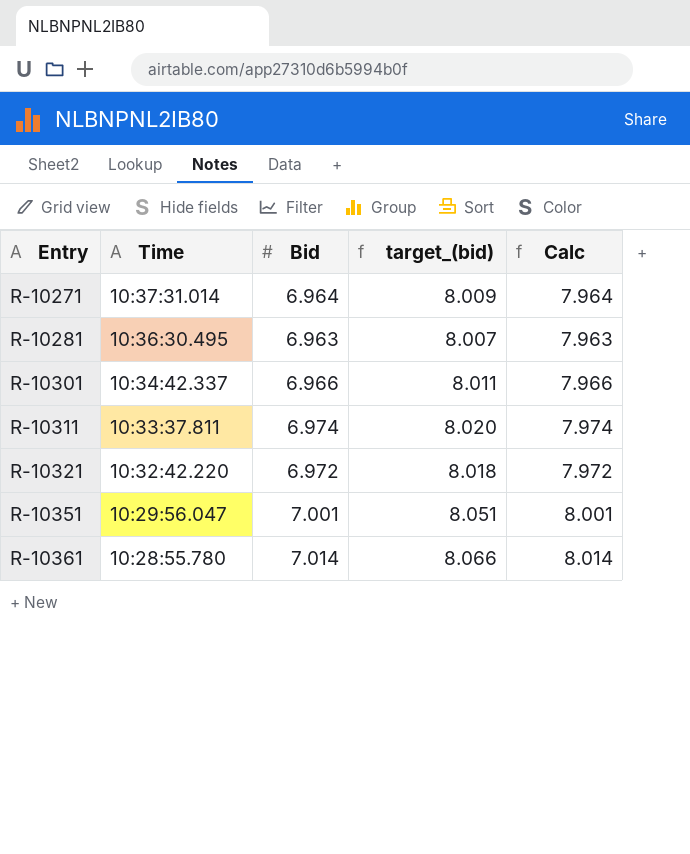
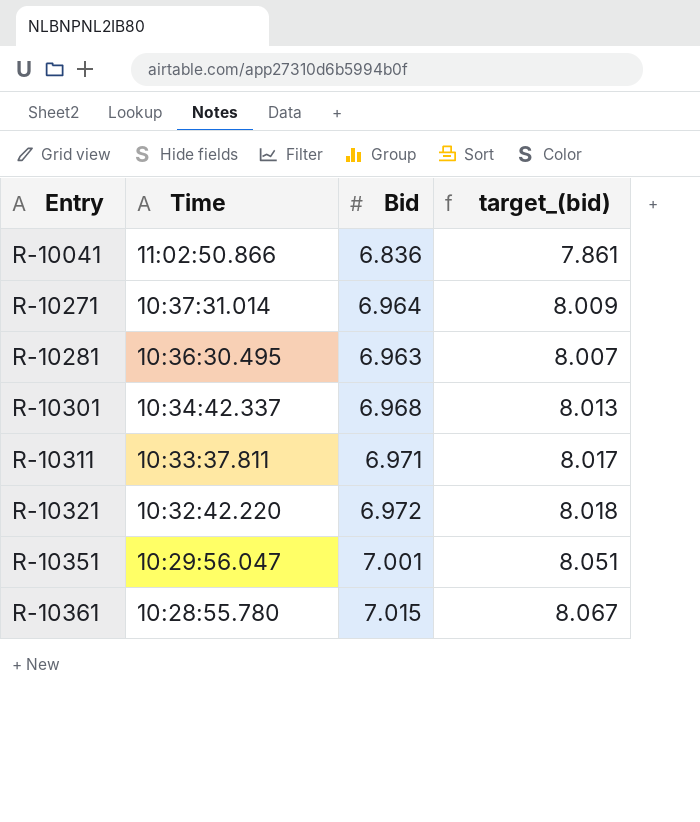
column Calc | formula: [Bid] + 1 -> none
row R-10041: none -> 11:02:50.866 | 6.836 | 7.861
R-10301 | Bid: 6.966 -> 6.968
R-10301 | target_(bid): 8.011 -> 8.013
R-10311 | Bid: 6.974 -> 6.971
R-10311 | target_(bid): 8.020 -> 8.017
R-10361 | Bid: 7.014 -> 7.015
R-10361 | target_(bid): 8.066 -> 8.067

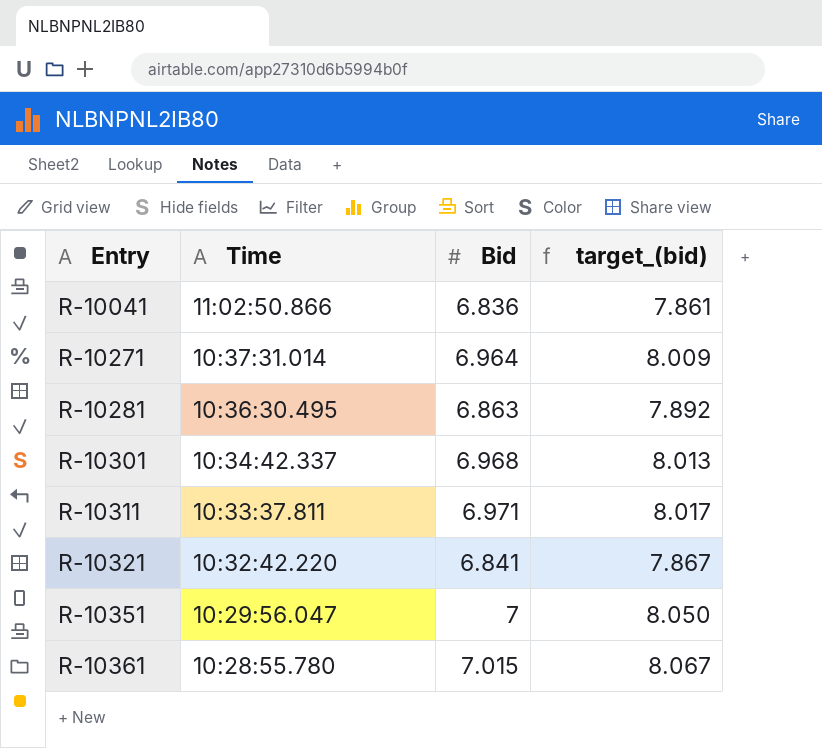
R-10281 | Bid: 6.963 -> 6.863
R-10281 | target_(bid): 8.007 -> 7.892
R-10321 | Bid: 6.972 -> 6.841
R-10321 | target_(bid): 8.018 -> 7.867
R-10351 | Bid: 7.001 -> 7
R-10351 | target_(bid): 8.051 -> 8.050

